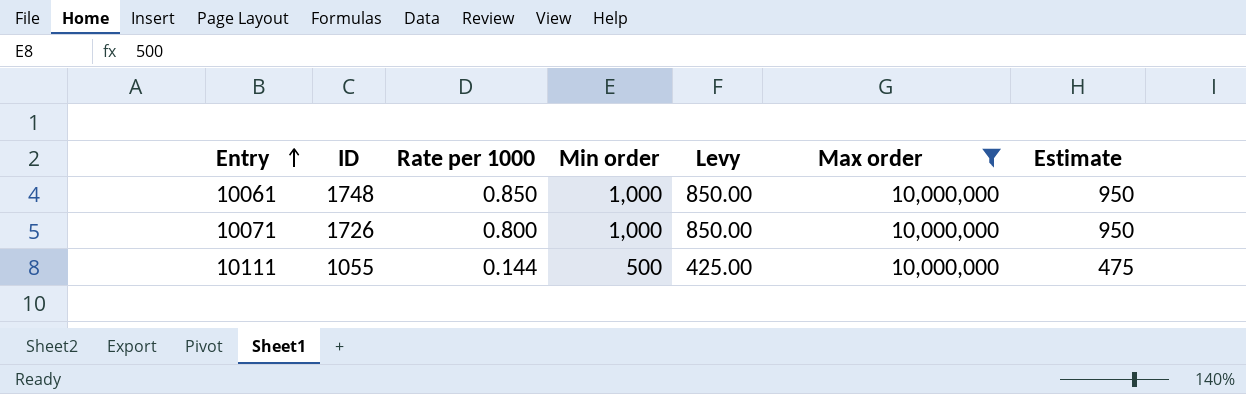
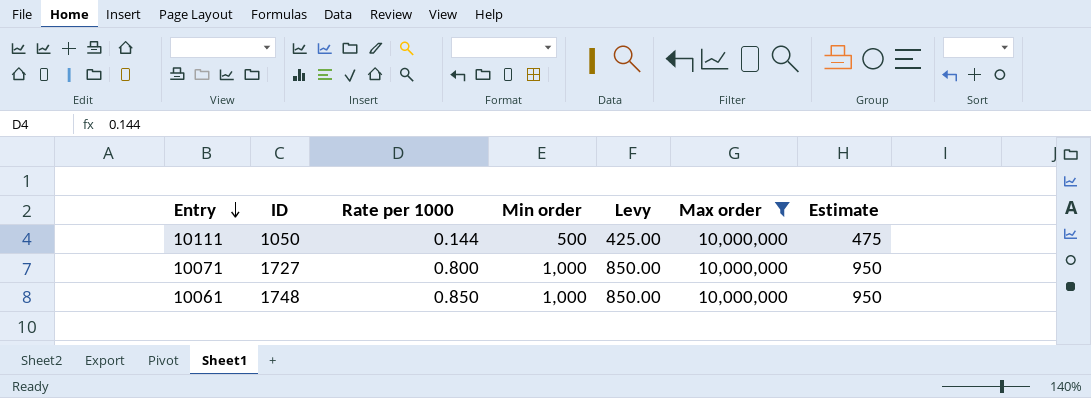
row order: Entry ascending -> Entry descending
10111 | ID: 1055 -> 1050
10071 | ID: 1726 -> 1727

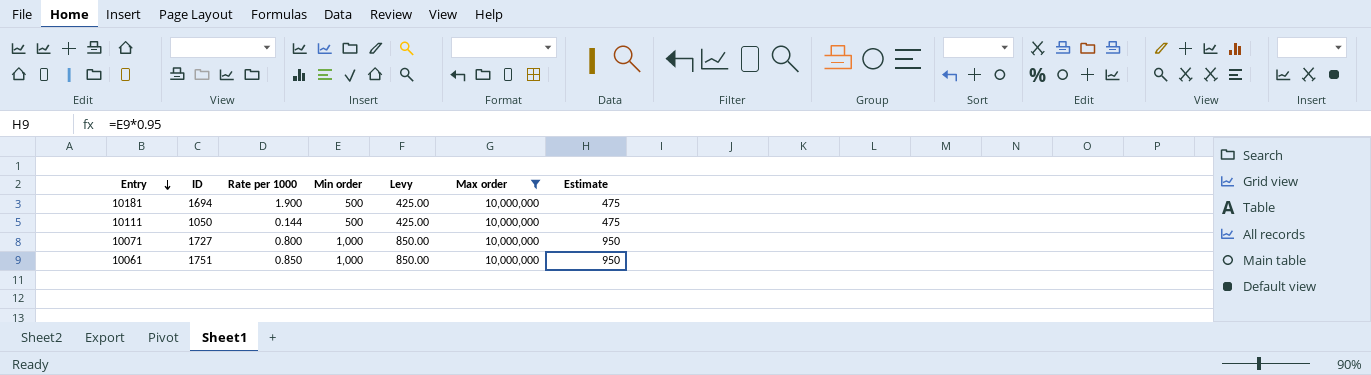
row 10181: none -> 1694 | 1.900 | 500 | 425.00 | 10,000,000 | 475
10061 | ID: 1748 -> 1751

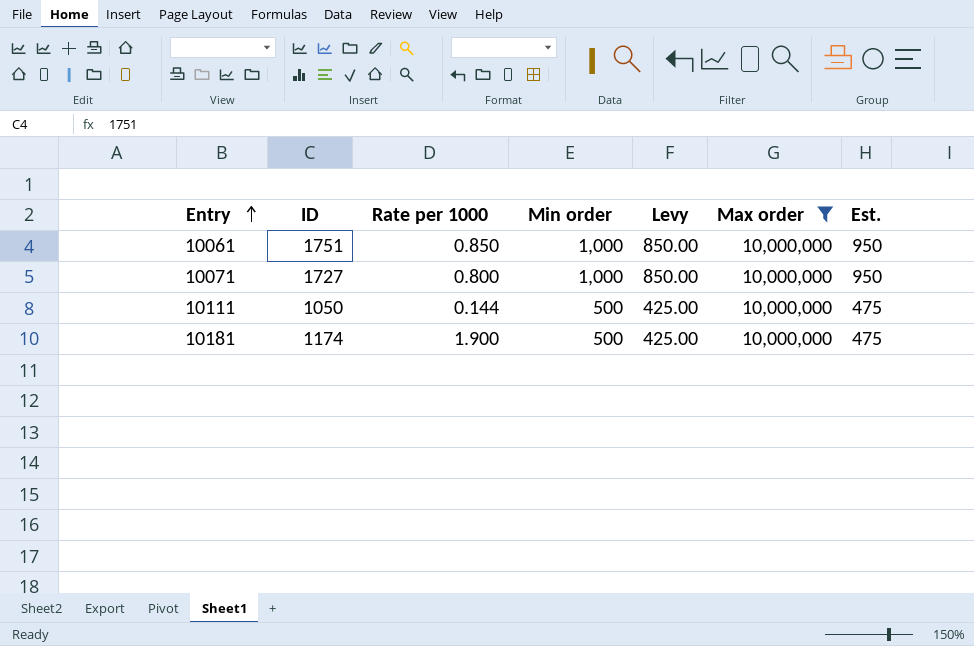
row order: Entry descending -> Entry ascending
column name: Estimate -> Est.
10181 | ID: 1694 -> 1174

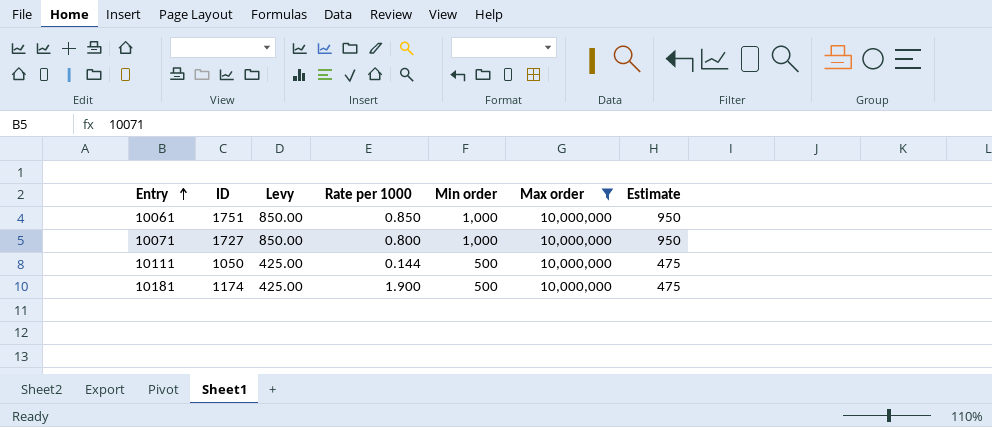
column Levy | position: 5 -> 3
column name: Est. -> Estimate

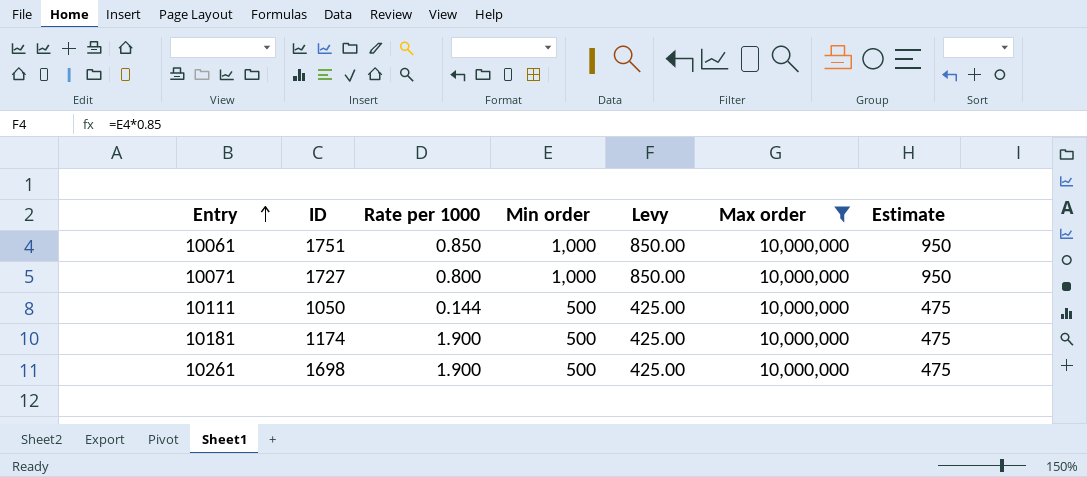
column Levy | position: 3 -> 5
row 10261: none -> 1698 | 1.900 | 500 | 425.00 | 10,000,000 | 475

